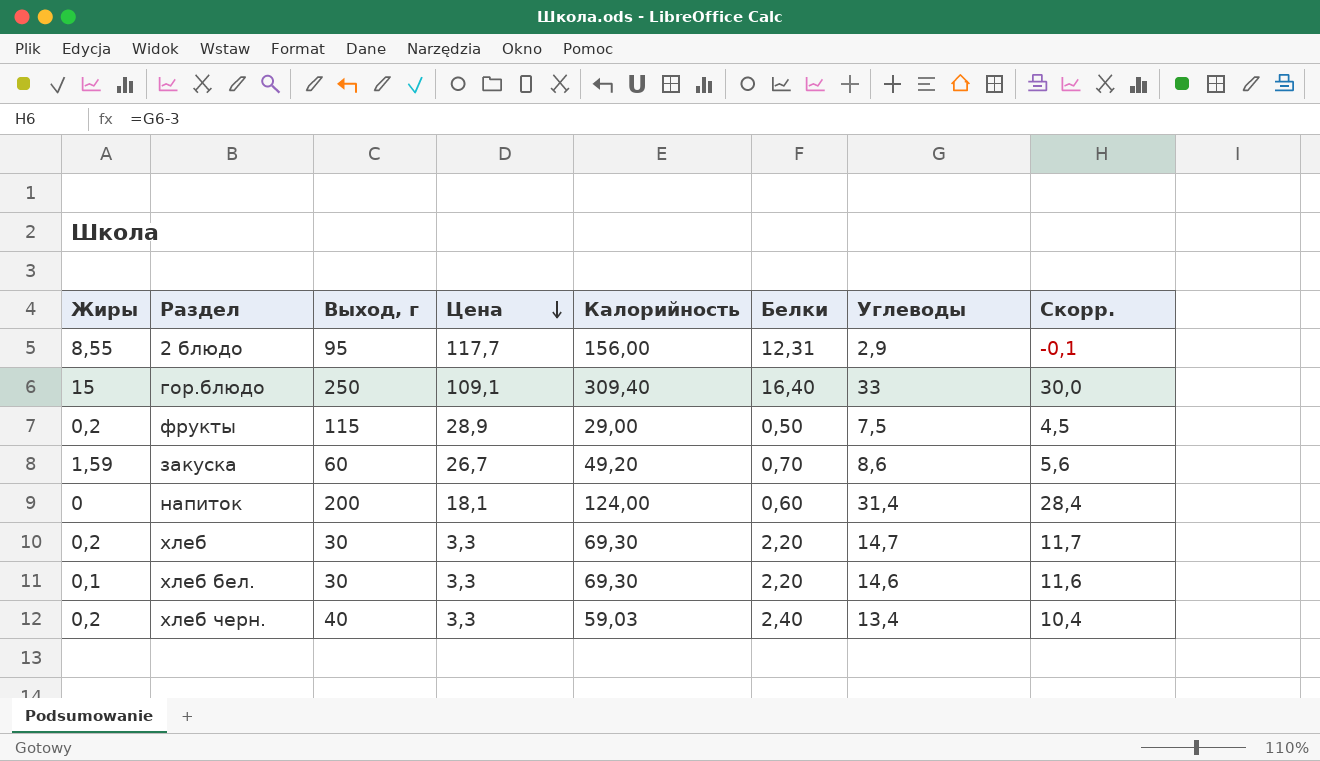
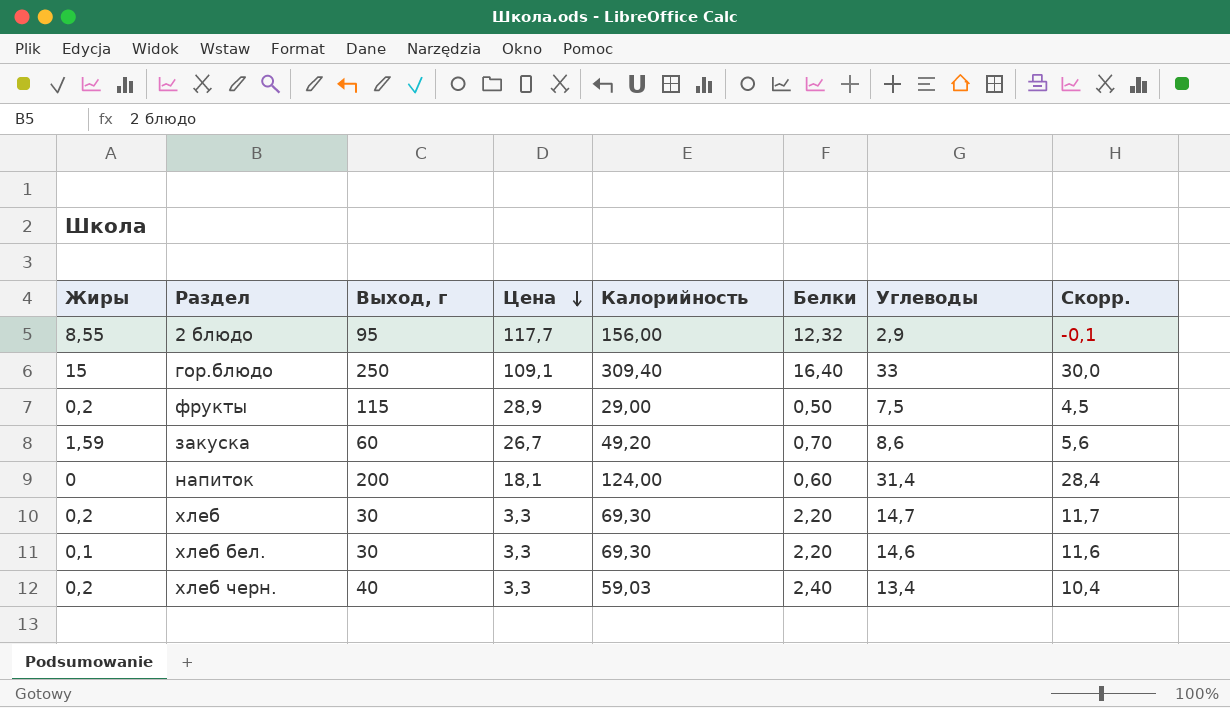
2 блюдо | Белки: 12,31 -> 12,32

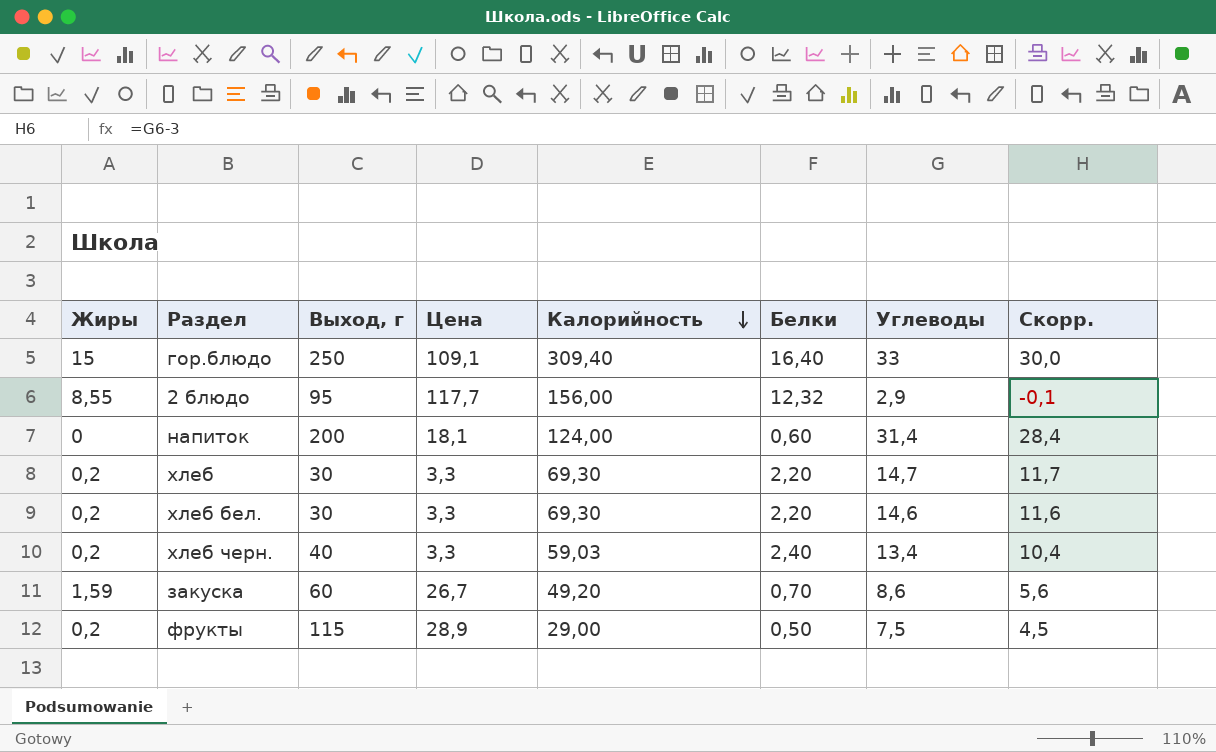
row order: Цена descending -> Калорийность descending
хлеб бел. | Жиры: 0,1 -> 0,2

